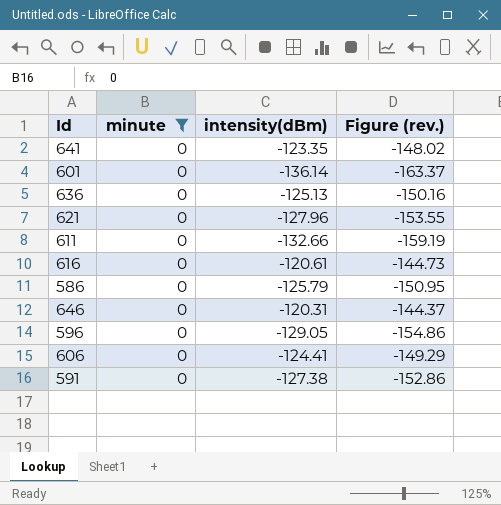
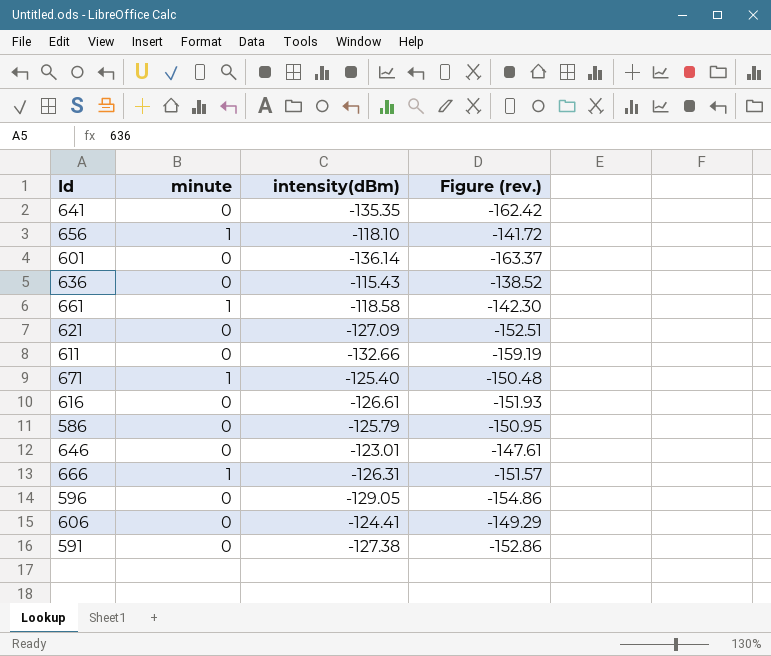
filter: minute = 0 -> none
641 | intensity(dBm): -123.35 -> -135.35
641 | Figure (rev.): -148.02 -> -162.42
636 | intensity(dBm): -125.13 -> -115.43
636 | Figure (rev.): -150.16 -> -138.52
621 | intensity(dBm): -127.96 -> -127.09
621 | Figure (rev.): -153.55 -> -152.51
616 | intensity(dBm): -120.61 -> -126.61
616 | Figure (rev.): -144.73 -> -151.93
646 | intensity(dBm): -120.31 -> -123.01
646 | Figure (rev.): -144.37 -> -147.61

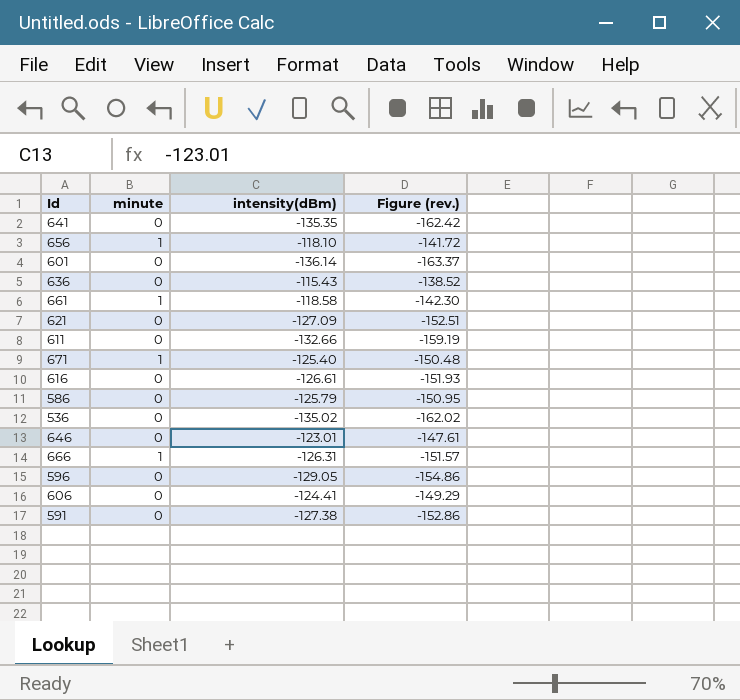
row 536: none -> 0 | -135.02 | -162.02

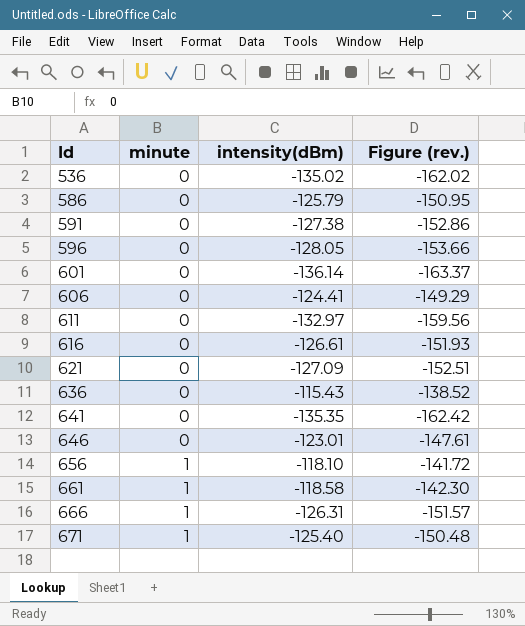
row order: none -> Id ascending
596 | intensity(dBm): -129.05 -> -128.05
596 | Figure (rev.): -154.86 -> -153.66
611 | intensity(dBm): -132.66 -> -132.97
611 | Figure (rev.): -159.19 -> -159.56

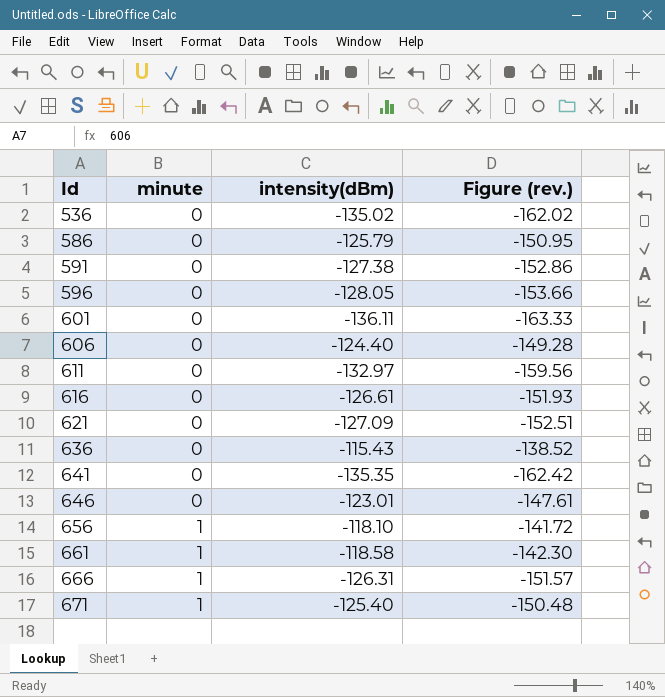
601 | intensity(dBm): -136.14 -> -136.11
601 | Figure (rev.): -163.37 -> -163.33
606 | intensity(dBm): -124.41 -> -124.40
606 | Figure (rev.): -149.29 -> -149.28

